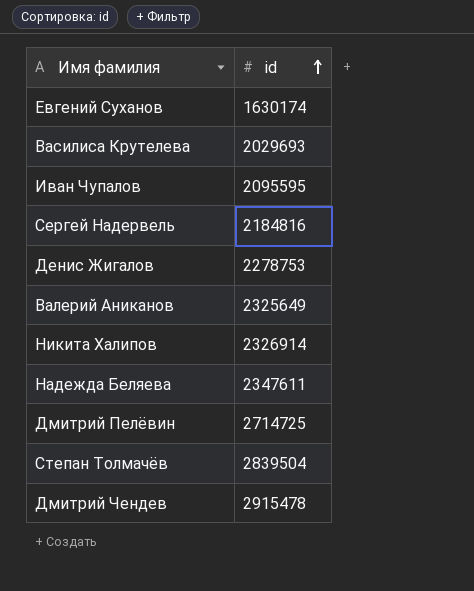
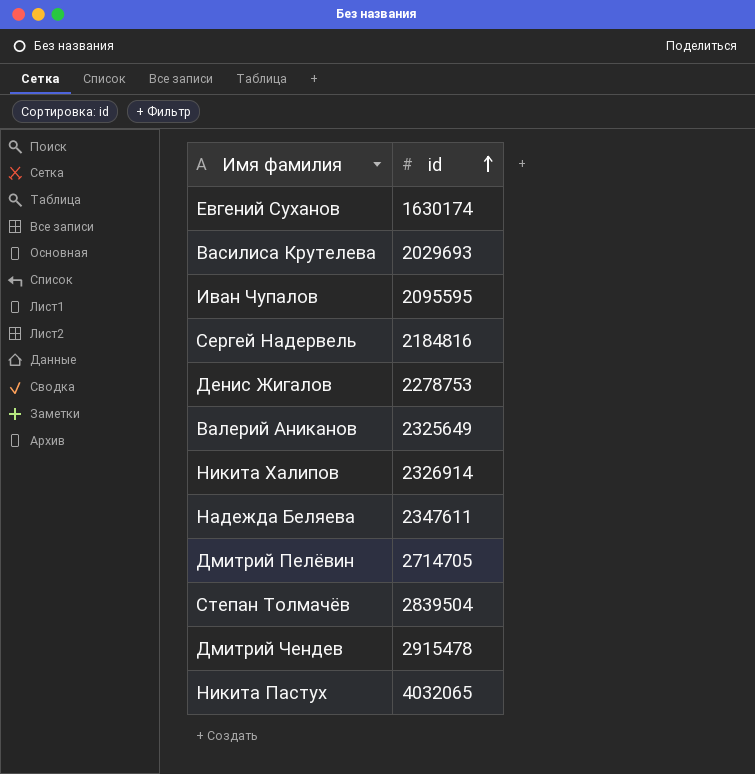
Дмитрий Пелёвин | id: 2714725 -> 2714705
row Никита Пастух: none -> 4032065

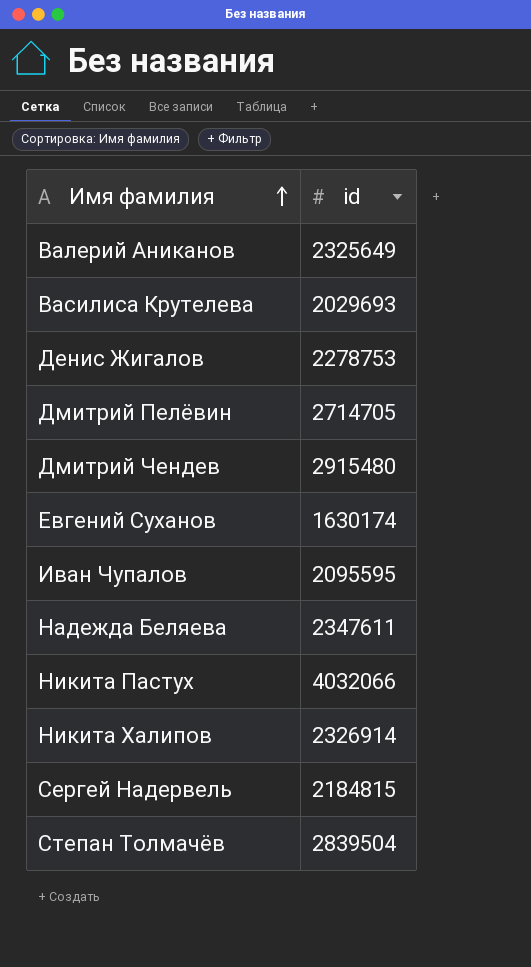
row order: id ascending -> Имя фамилия ascending
Дмитрий Чендев | id: 2915478 -> 2915480
Никита Пастух | id: 4032065 -> 4032066
Сергей Надервель | id: 2184816 -> 2184815

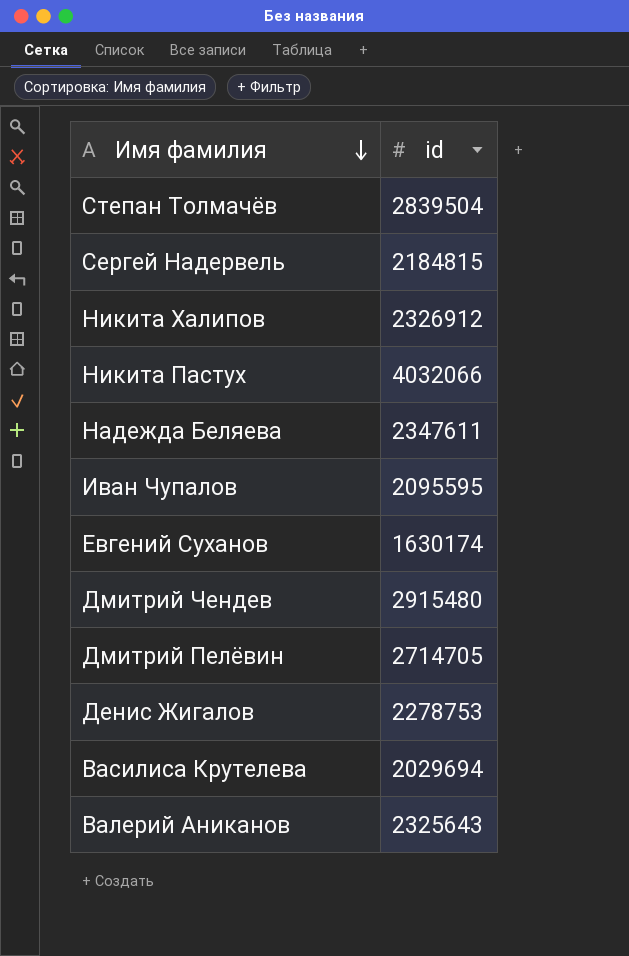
row order: Имя фамилия ascending -> Имя фамилия descending
Никита Халипов | id: 2326914 -> 2326912
Василиса Крутелева | id: 2029693 -> 2029694
Валерий Аниканов | id: 2325649 -> 2325643

